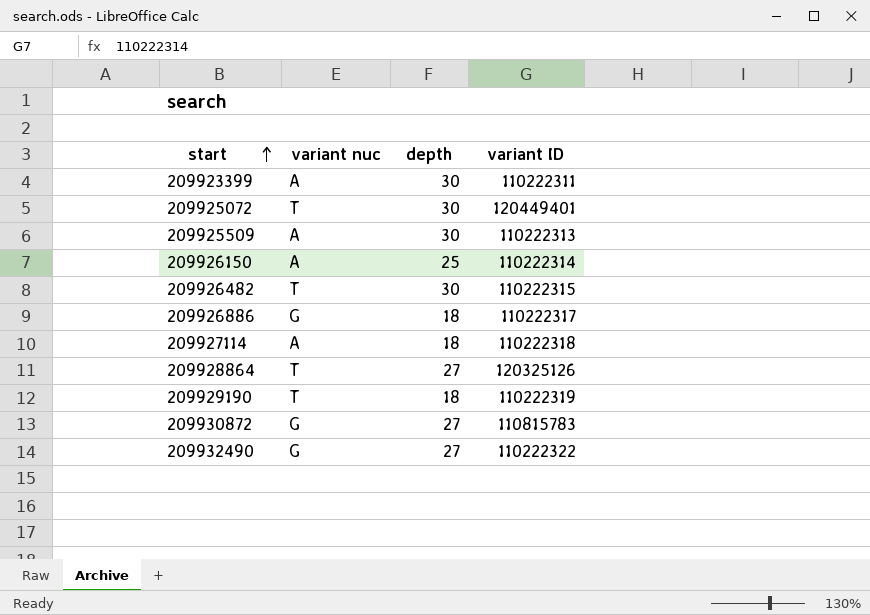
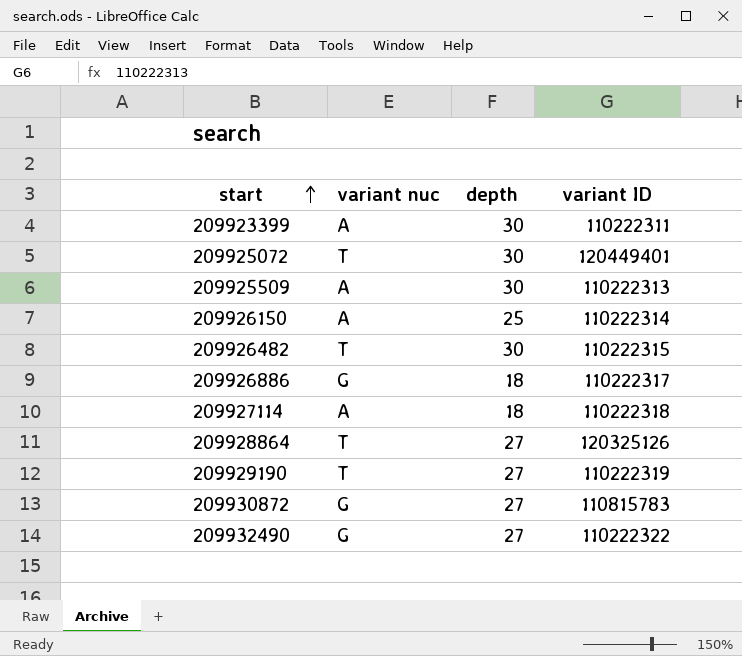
209929190 | depth: 18 -> 27

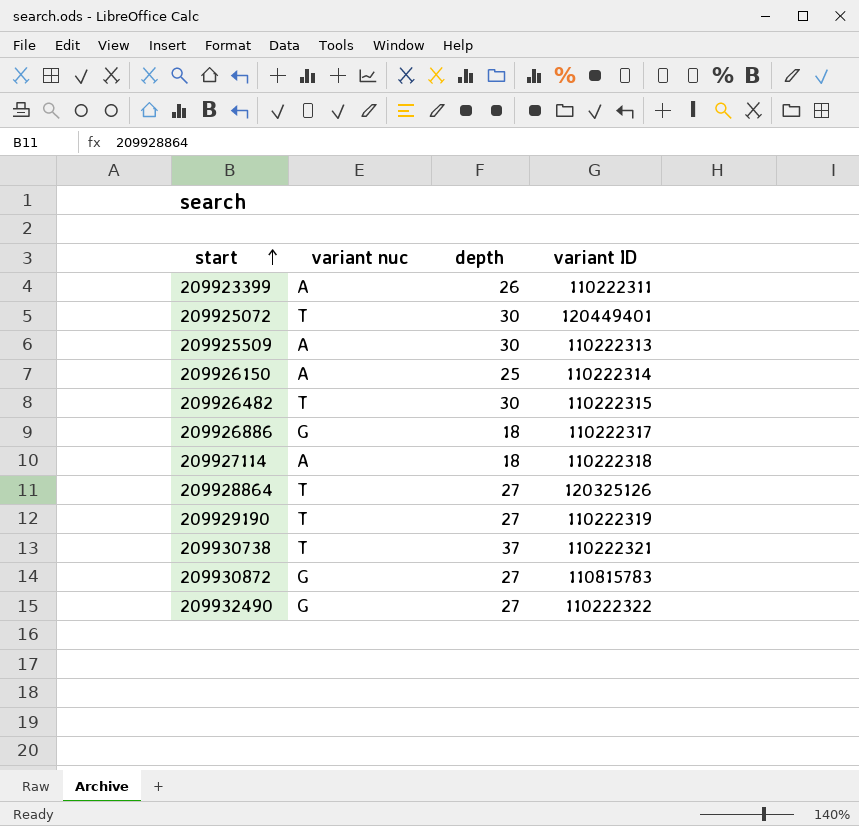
209923399 | depth: 30 -> 26
row 209930738: none -> T | 37 | 110222321

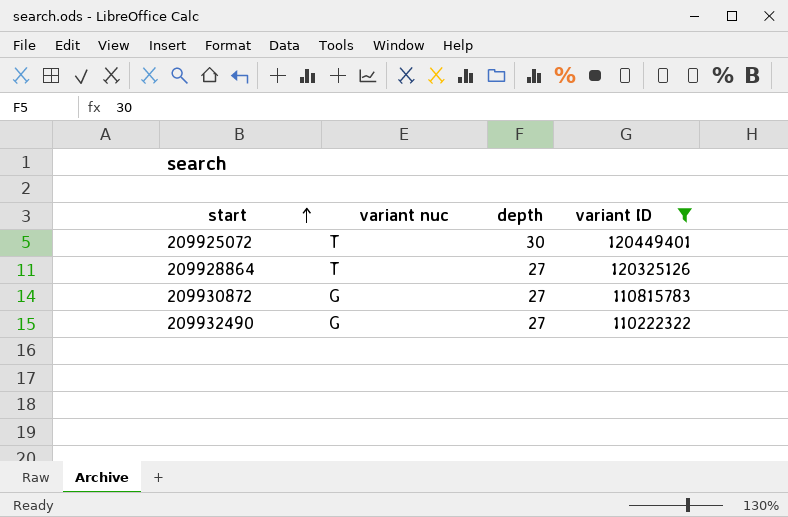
filter: none -> variant ID >= 110222322

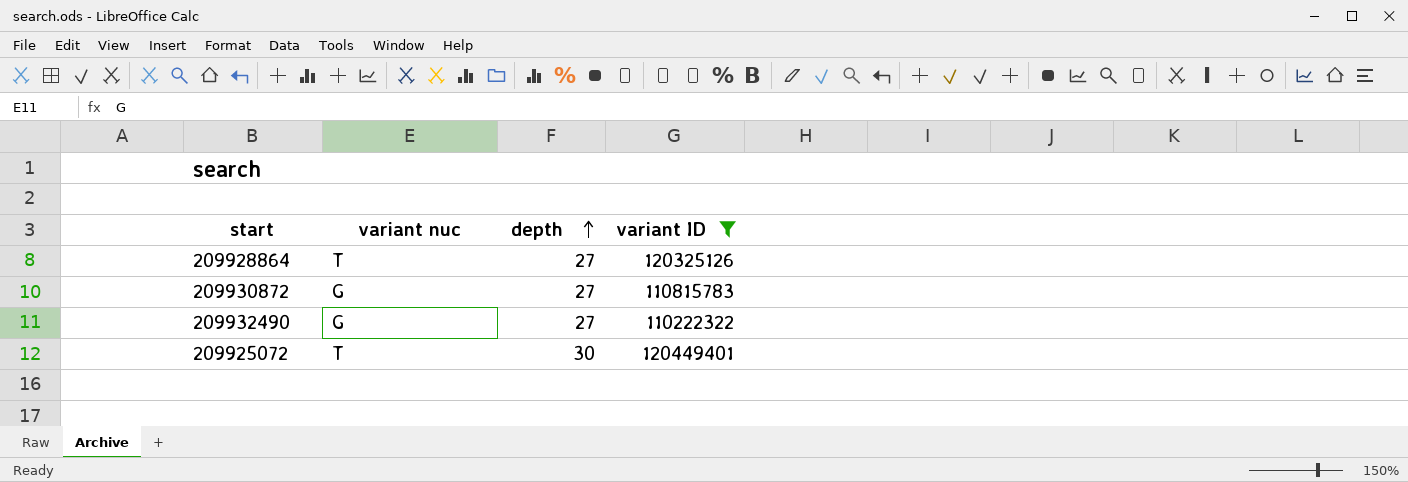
row order: start ascending -> depth ascending

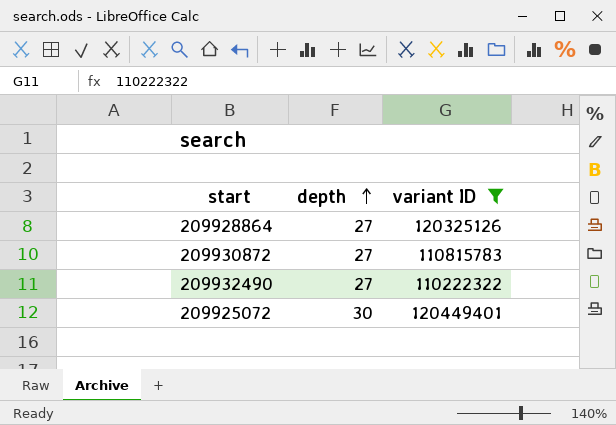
column variant nuc | position: 2 -> none

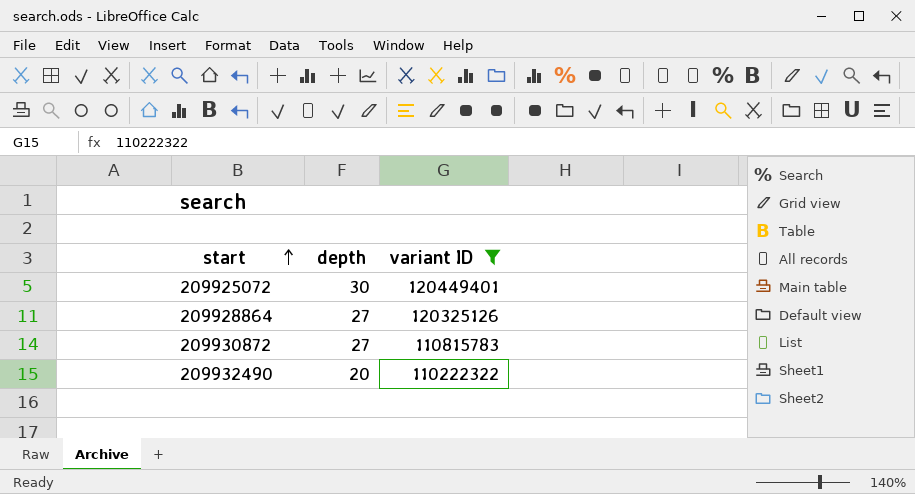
row order: depth ascending -> start ascending
209932490 | depth: 27 -> 20

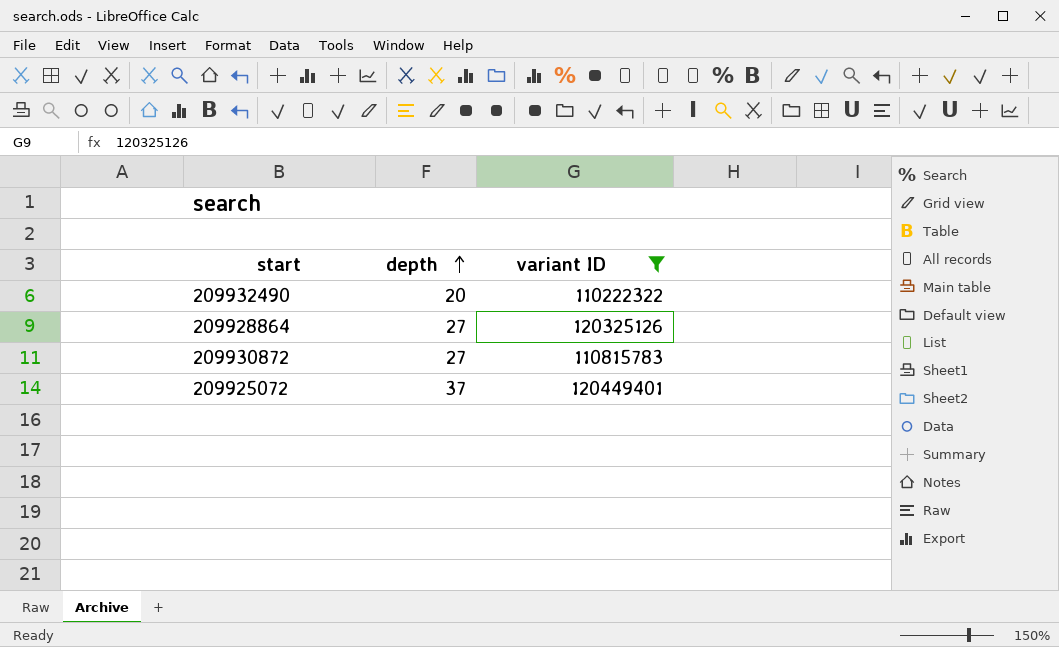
row order: start ascending -> depth ascending
209925072 | depth: 30 -> 37

